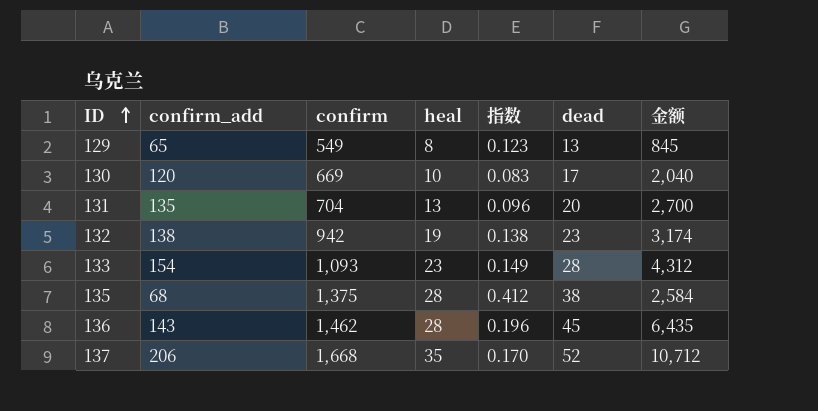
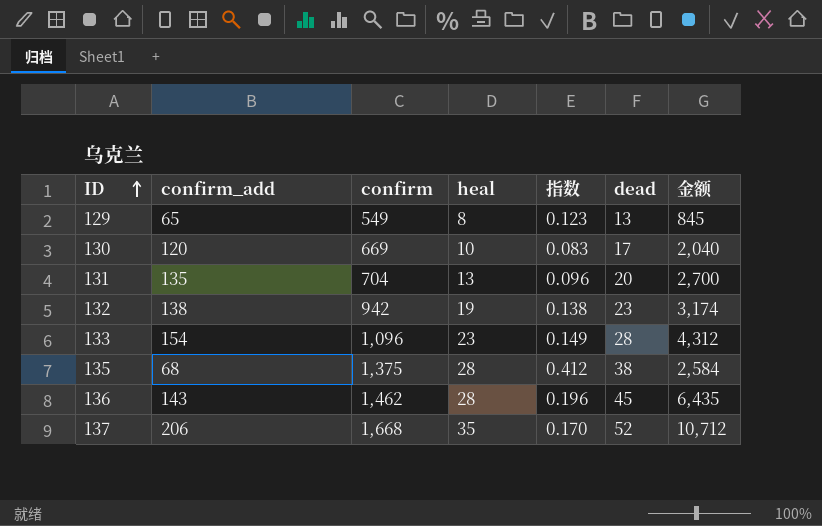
133 | confirm: 1,093 -> 1,096

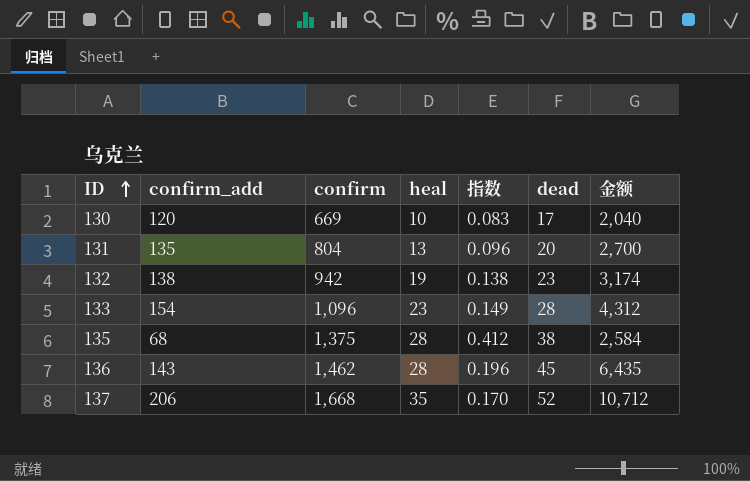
row 129: 65 | 549 | 8 | 0.123 | 13 | 845 -> none
131 | confirm: 704 -> 804

